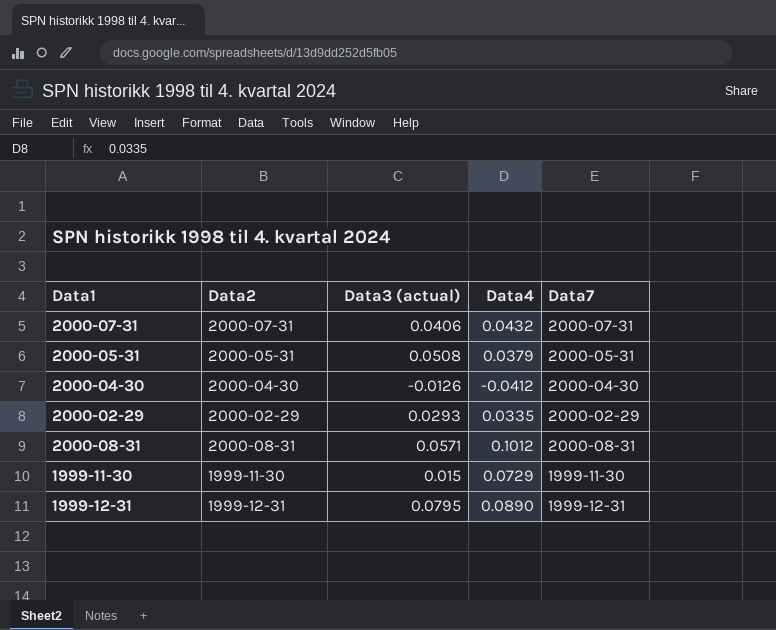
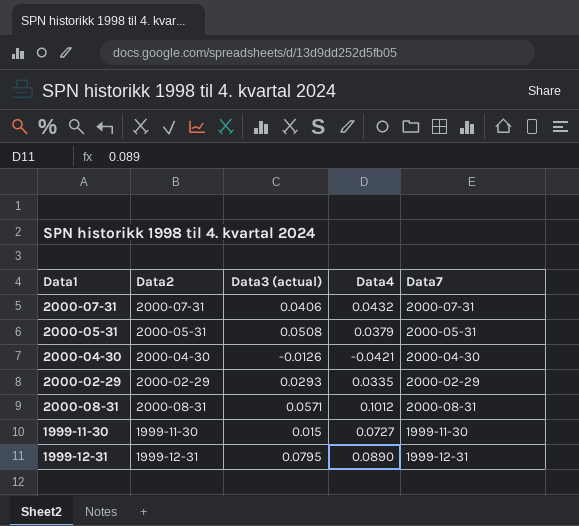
2000-04-30 | Data4: -0.0412 -> -0.0421
1999-11-30 | Data4: 0.0729 -> 0.0727

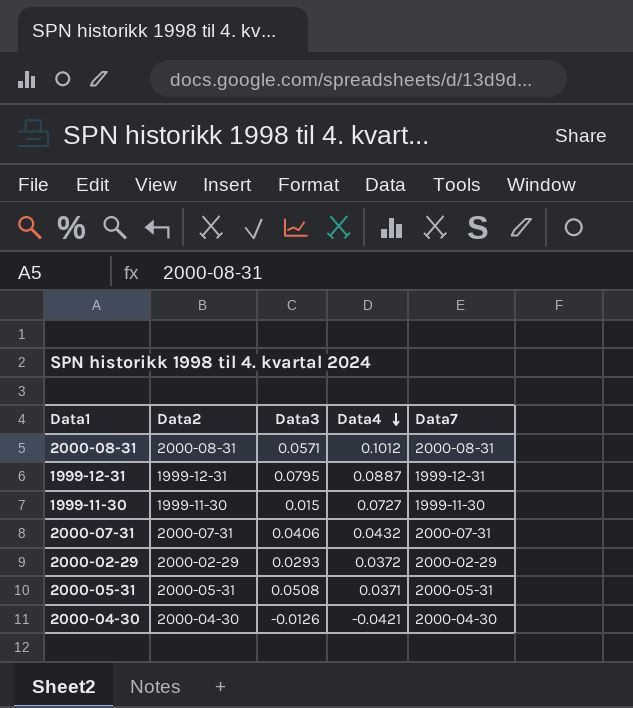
row order: none -> Data4 descending
column name: Data3 (actual) -> Data3
1999-12-31 | Data4: 0.0890 -> 0.0887
2000-02-29 | Data4: 0.0335 -> 0.0372
2000-05-31 | Data4: 0.0379 -> 0.0371

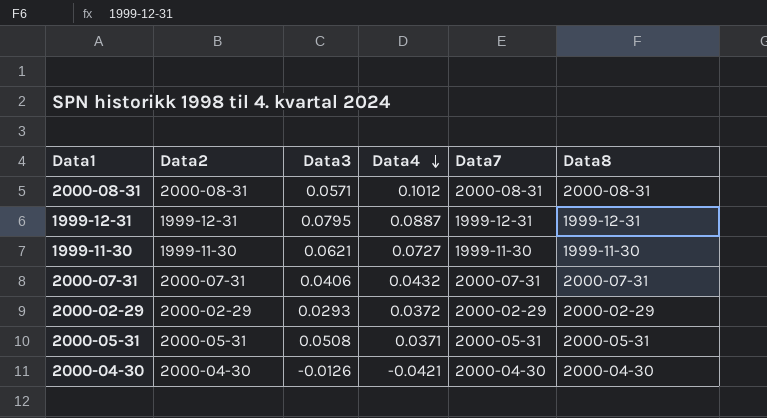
column Data8 | position: none -> 6
1999-11-30 | Data3: 0.015 -> 0.0621

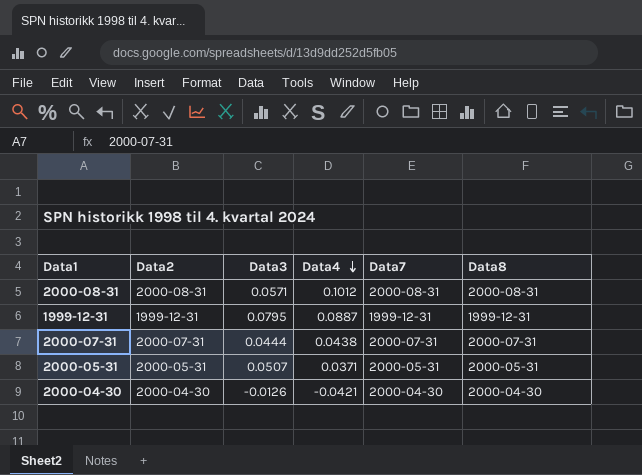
row 1999-11-30: 1999-11-30 | 0.0621 | 0.0727 | 1999-11-30 | 1999-11-30 -> none
row 2000-02-29: 2000-02-29 | 0.0293 | 0.0372 | 2000-02-29 | 2000-02-29 -> none
2000-07-31 | Data3: 0.0406 -> 0.0444
2000-07-31 | Data4: 0.0432 -> 0.0438
2000-05-31 | Data3: 0.0508 -> 0.0507

